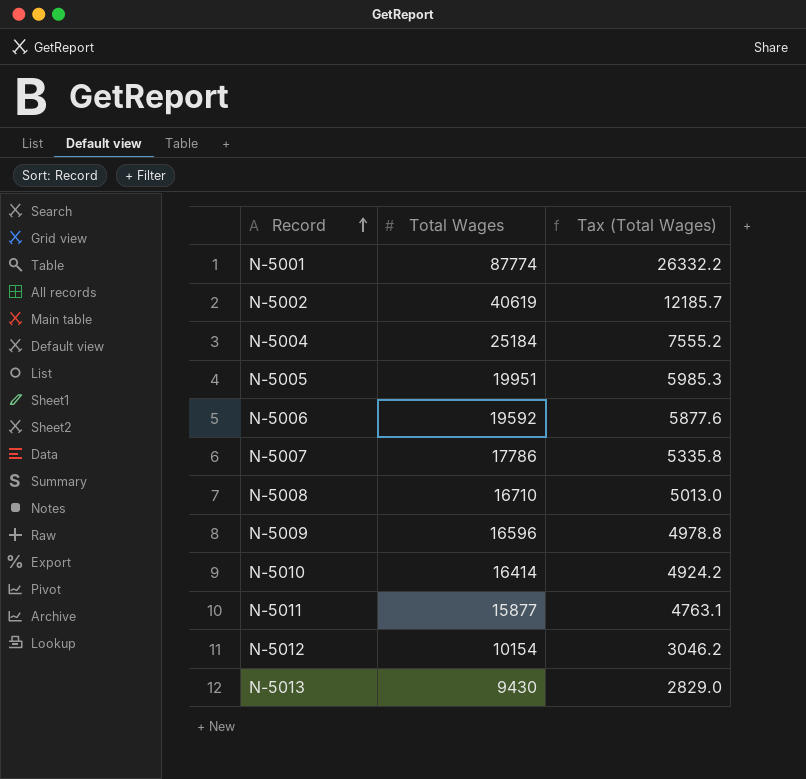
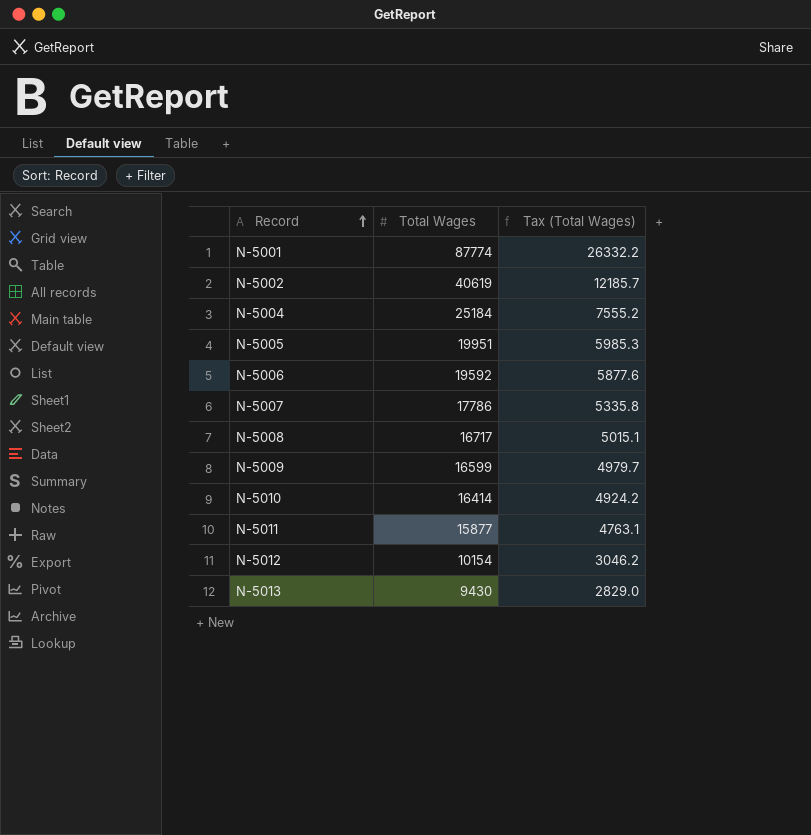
N-5008 | Total Wages: 16710 -> 16717
N-5008 | Tax (Total Wages): 5013.0 -> 5015.1
N-5009 | Total Wages: 16596 -> 16599
N-5009 | Tax (Total Wages): 4978.8 -> 4979.7

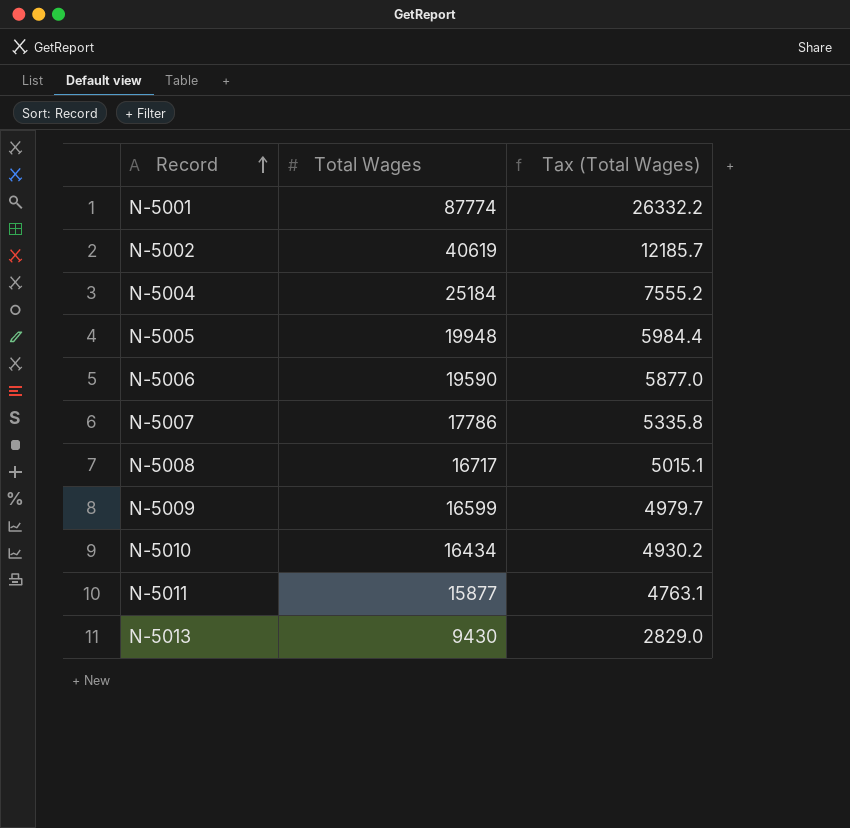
row N-5012: 10154 | 3046.2 -> none
N-5005 | Total Wages: 19951 -> 19948
N-5005 | Tax (Total Wages): 5985.3 -> 5984.4
N-5006 | Total Wages: 19592 -> 19590
N-5006 | Tax (Total Wages): 5877.6 -> 5877.0
N-5010 | Total Wages: 16414 -> 16434
N-5010 | Tax (Total Wages): 4924.2 -> 4930.2

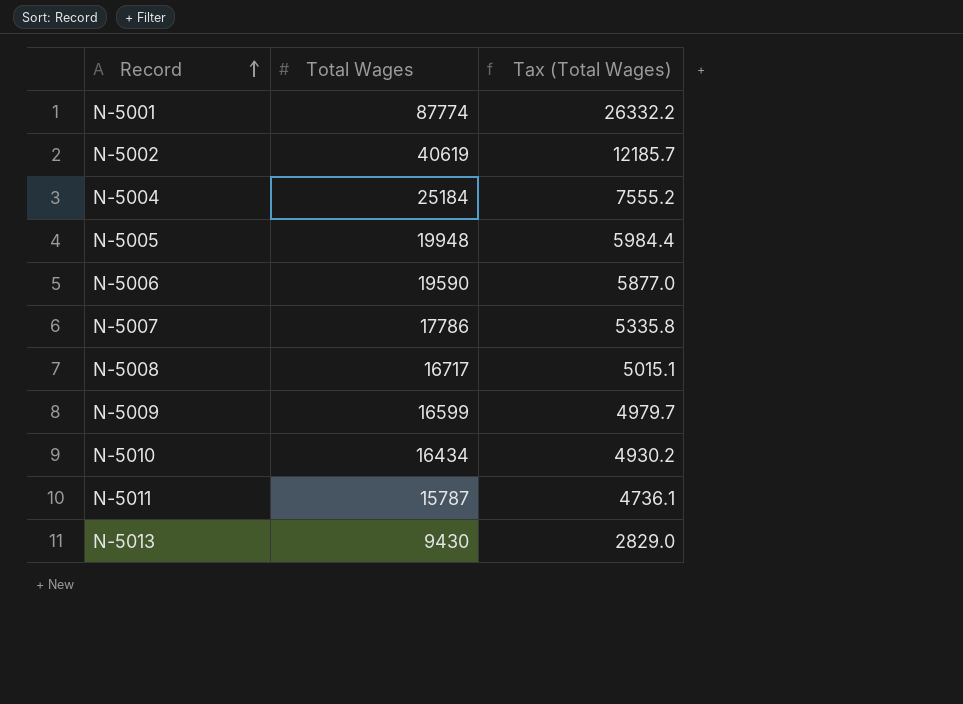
N-5011 | Total Wages: 15877 -> 15787
N-5011 | Tax (Total Wages): 4763.1 -> 4736.1

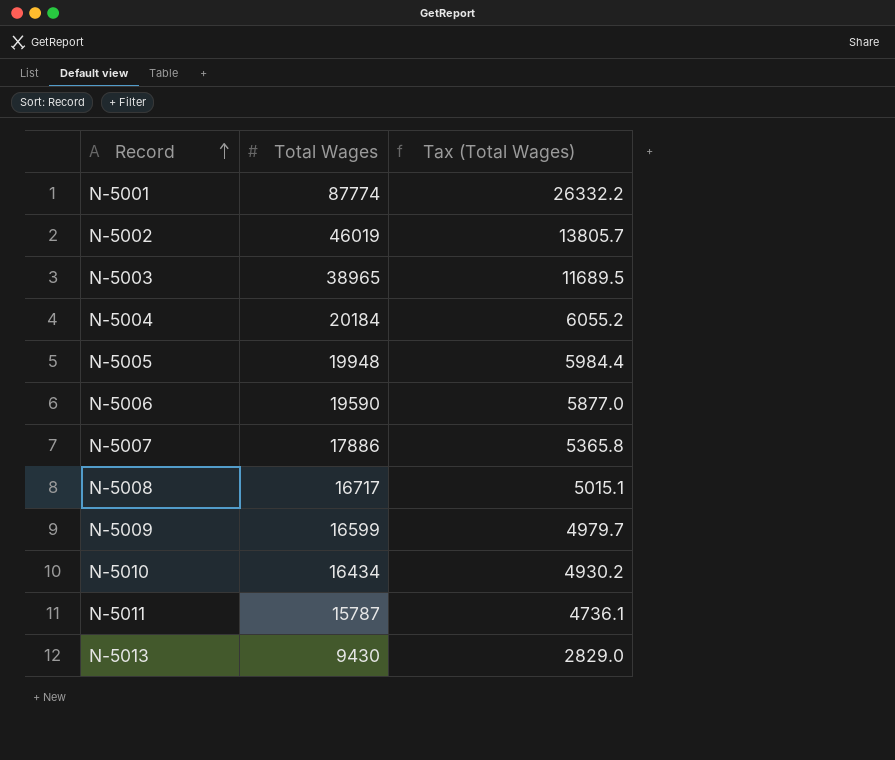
N-5002 | Total Wages: 40619 -> 46019
N-5002 | Tax (Total Wages): 12185.7 -> 13805.7
row N-5003: none -> 38965 | 11689.5
N-5004 | Total Wages: 25184 -> 20184
N-5004 | Tax (Total Wages): 7555.2 -> 6055.2
N-5007 | Total Wages: 17786 -> 17886
N-5007 | Tax (Total Wages): 5335.8 -> 5365.8

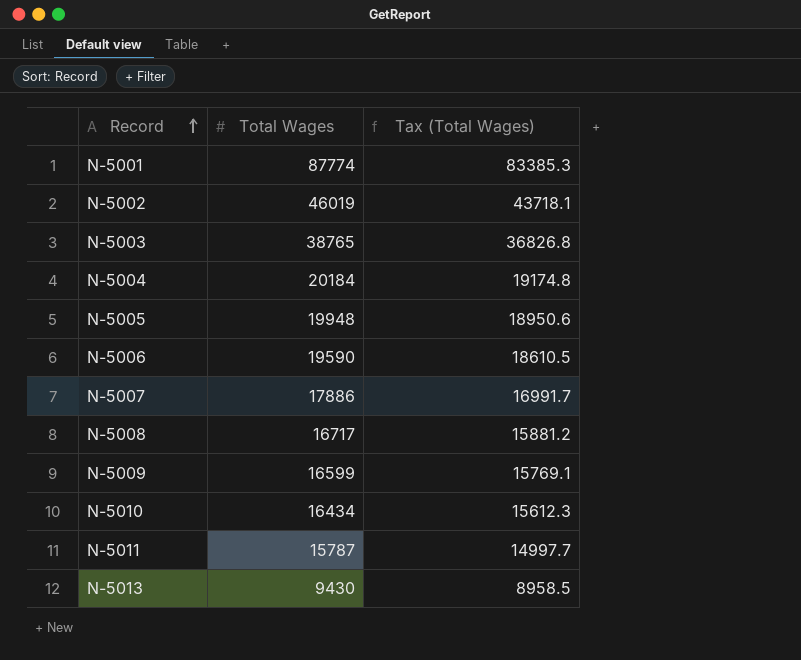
column Tax (Total Wages) | formula: [Total Wages] * 0.3 -> [Total Wages] * 0.95
N-5003 | Total Wages: 38965 -> 38765

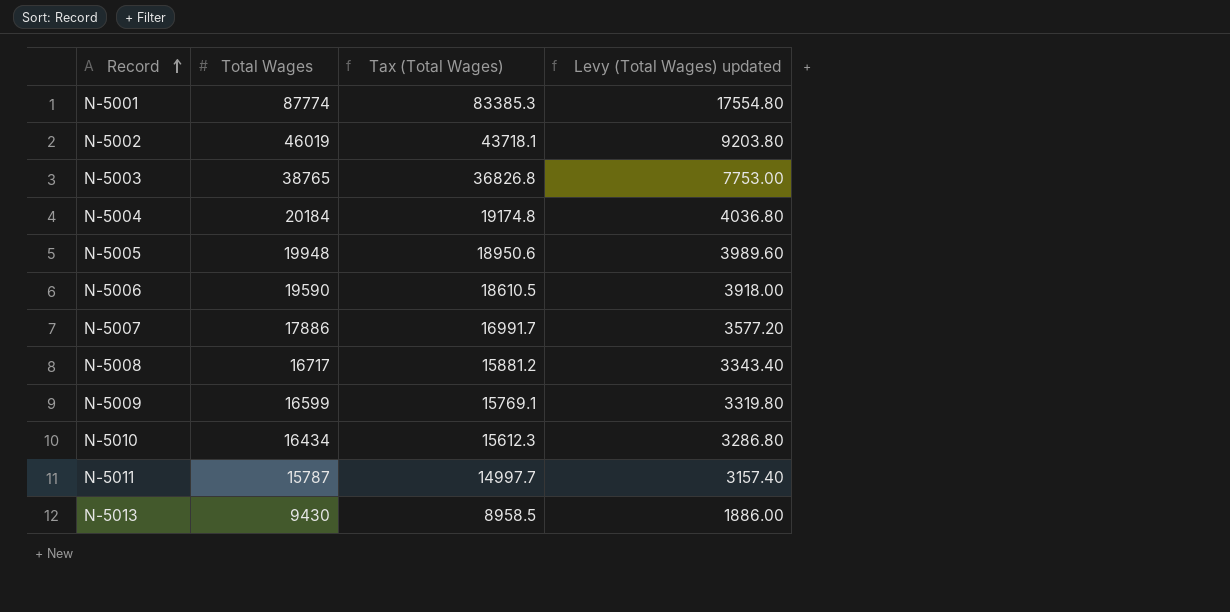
column Levy (Total Wages) updated | formula: none -> [Total Wages] * 0.2

